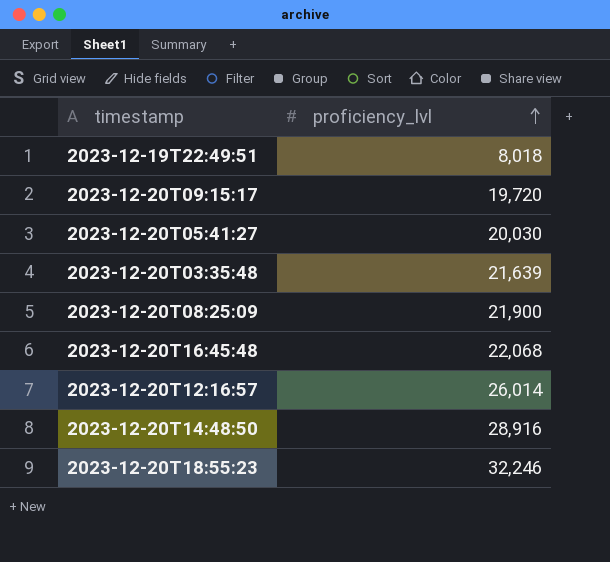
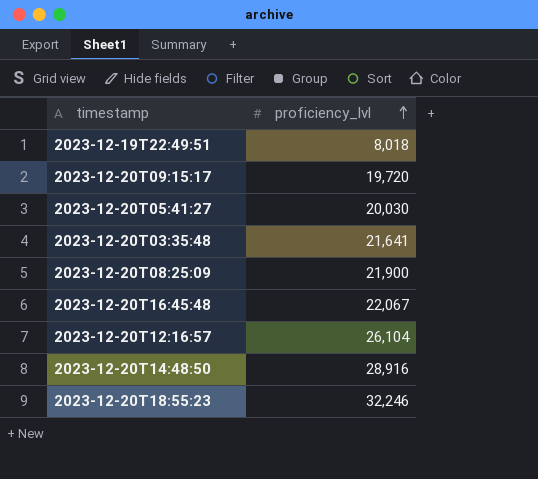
2023-12-20T03:35:48 | proficiency_lvl: 21,639 -> 21,641
2023-12-20T16:45:48 | proficiency_lvl: 22,068 -> 22,067
2023-12-20T12:16:57 | proficiency_lvl: 26,014 -> 26,104

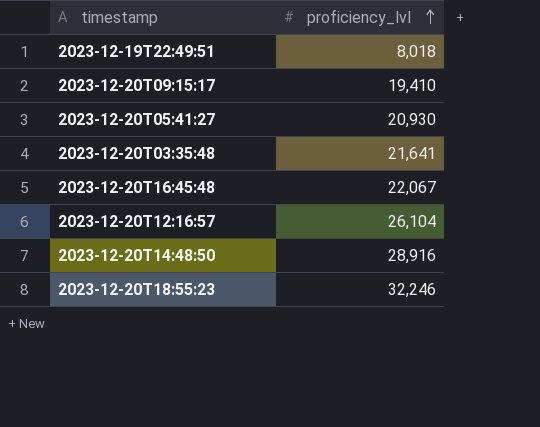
row 2023-12-20T08:25:09: 21,900 -> none
2023-12-20T09:15:17 | proficiency_lvl: 19,720 -> 19,410
2023-12-20T05:41:27 | proficiency_lvl: 20,030 -> 20,930

